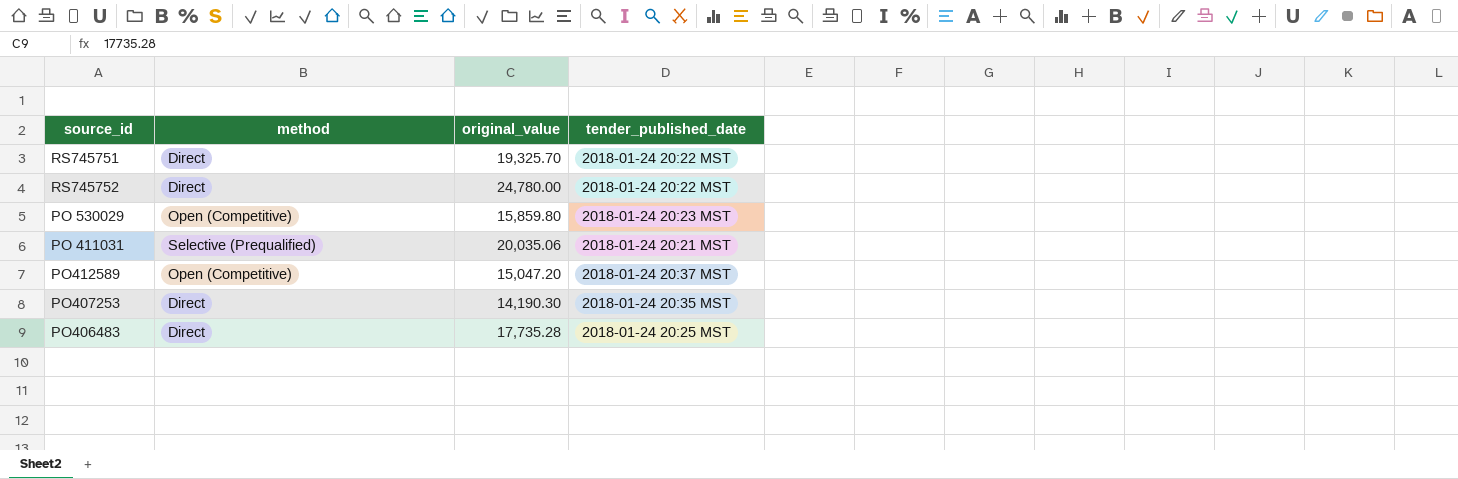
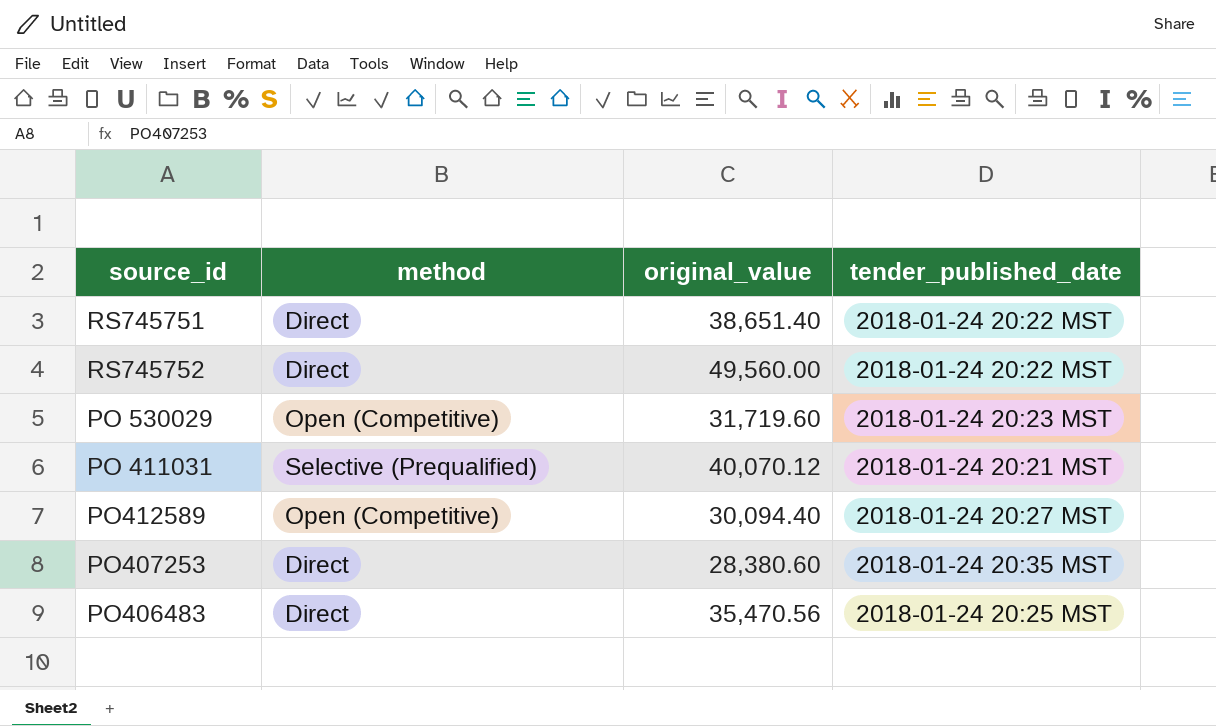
RS745751 | original_value: 19,325.70 -> 38,651.40
RS745752 | original_value: 24,780.00 -> 49,560.00
PO 530029 | original_value: 15,859.80 -> 31,719.60
PO 411031 | original_value: 20,035.06 -> 40,070.12
PO412589 | original_value: 15,047.20 -> 30,094.40
PO412589 | tender_published_date: 2018-01-24 20:37 MST -> 2018-01-24 20:27 MST
PO407253 | original_value: 14,190.30 -> 28,380.60
PO406483 | original_value: 17,735.28 -> 35,470.56

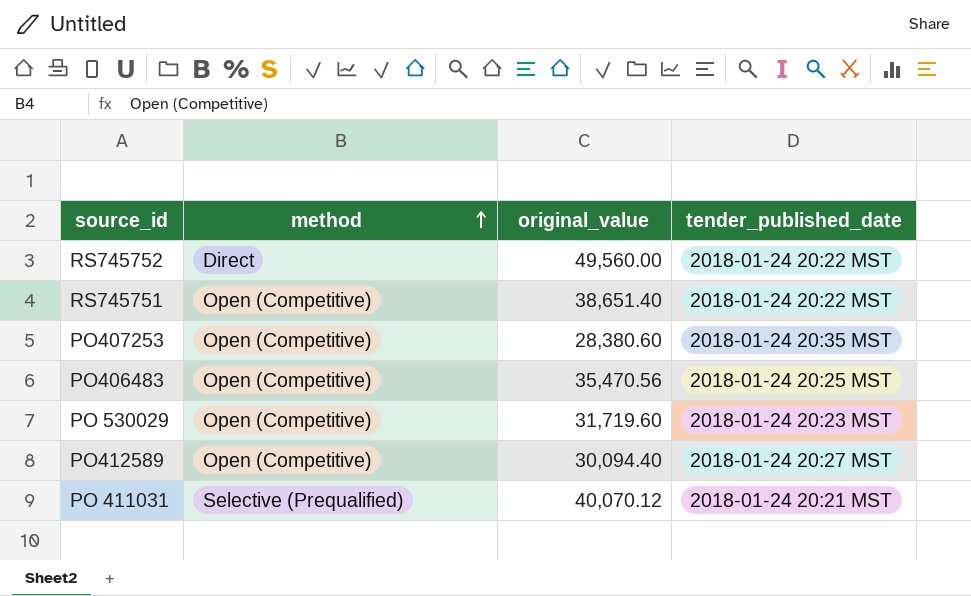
row order: none -> method ascending
RS745751 | method: Direct -> Open (Competitive)
PO407253 | method: Direct -> Open (Competitive)
PO406483 | method: Direct -> Open (Competitive)

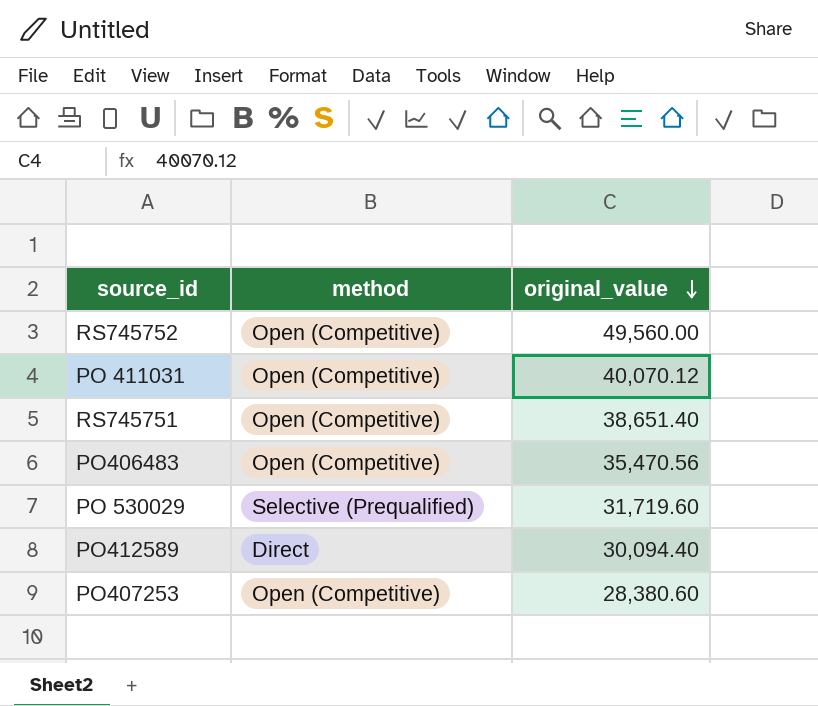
row order: method ascending -> original_value descending
column tender_published_date | position: 4 -> none
RS745752 | method: Direct -> Open (Competitive)
PO 411031 | method: Selective (Prequalified) -> Open (Competitive)
PO 530029 | method: Open (Competitive) -> Selective (Prequalified)
PO412589 | method: Open (Competitive) -> Direct

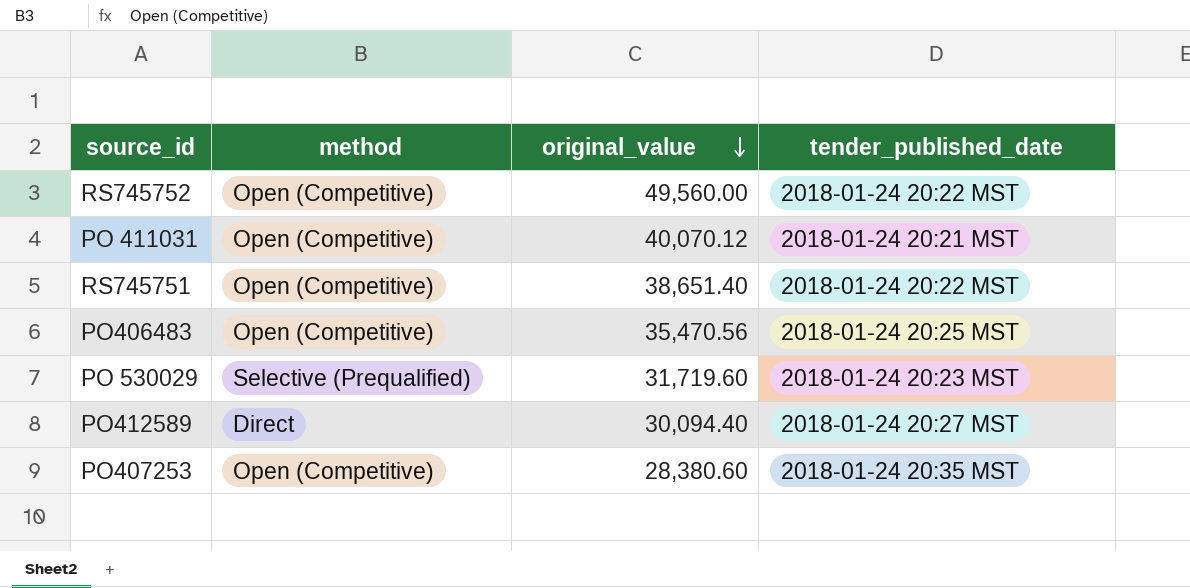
column tender_published_date | position: none -> 4

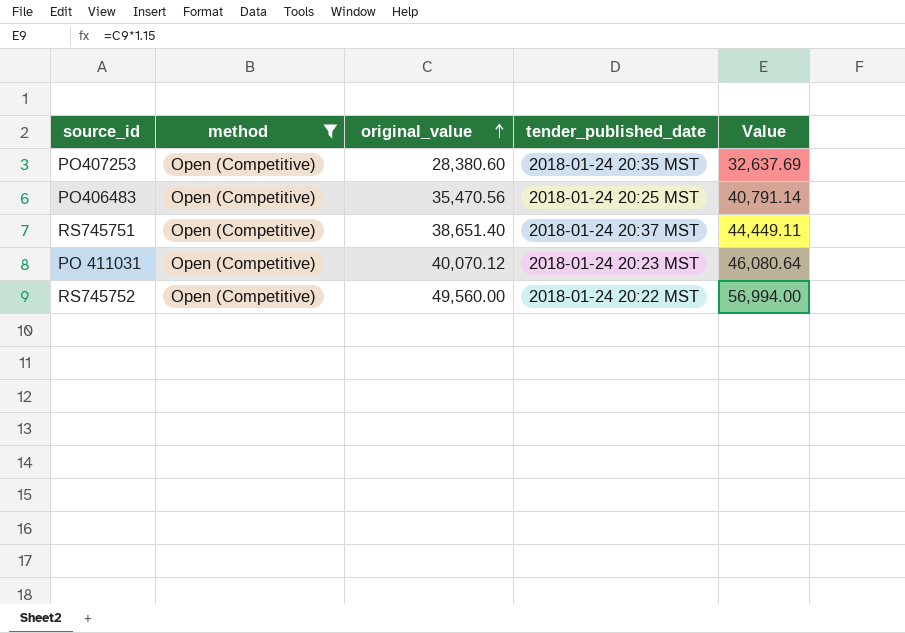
filter: none -> method = Open (Competitive)
row order: original_value descending -> original_value ascending
column Value | formula: none -> [original_value] * 1.15
RS745751 | tender_published_date: 2018-01-24 20:22 MST -> 2018-01-24 20:37 MST
PO 411031 | tender_published_date: 2018-01-24 20:21 MST -> 2018-01-24 20:23 MST

